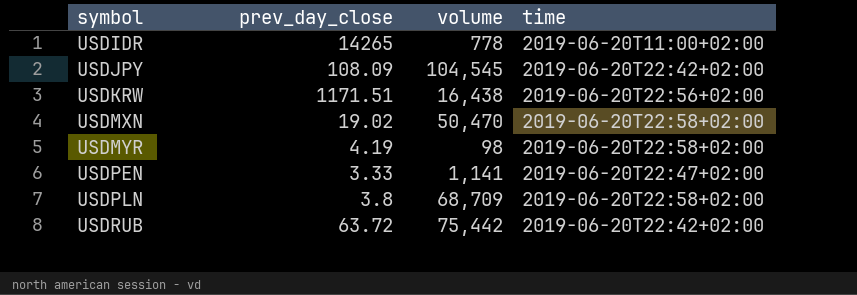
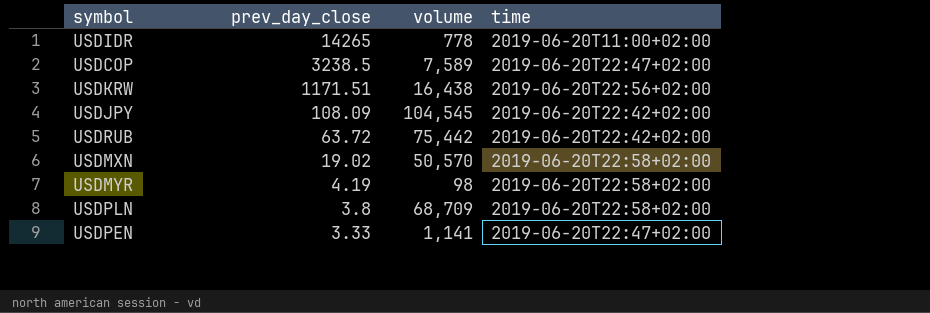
row order: symbol ascending -> prev_day_close descending
row USDCOP: none -> 3238.5 | 7,589 | 2019-06-20T22:47+02:00
USDMXN | volume: 50,470 -> 50,570

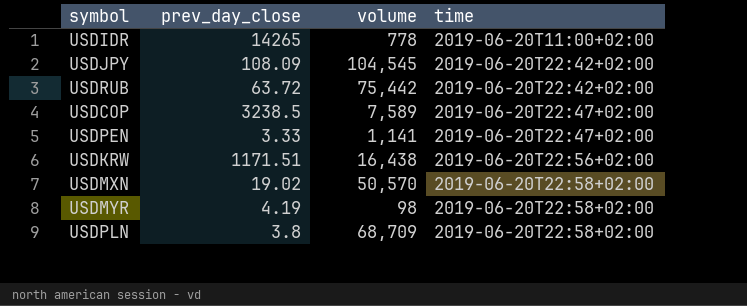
row order: prev_day_close descending -> time ascending

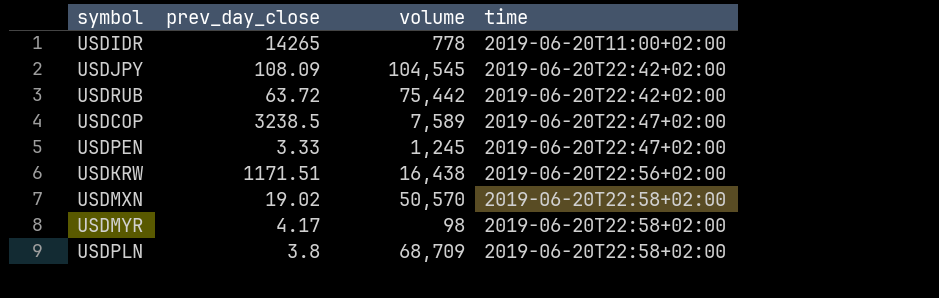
USDPEN | volume: 1,141 -> 1,245
USDMYR | prev_day_close: 4.19 -> 4.17

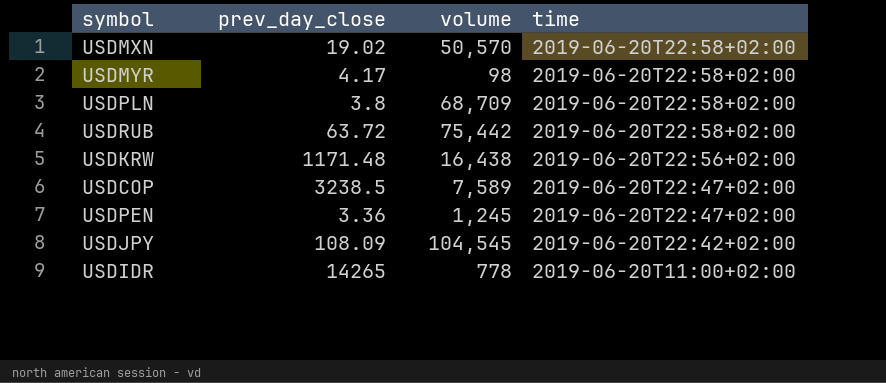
row order: time ascending -> time descending
USDRUB | time: 2019-06-20T22:42+02:00 -> 2019-06-20T22:58+02:00
USDKRW | prev_day_close: 1171.51 -> 1171.48
USDPEN | prev_day_close: 3.33 -> 3.36

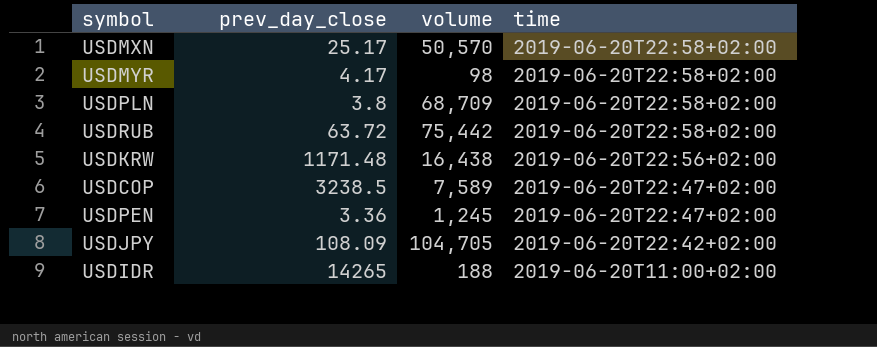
USDMXN | prev_day_close: 19.02 -> 25.17
USDJPY | volume: 104,545 -> 104,705
USDIDR | volume: 778 -> 188

